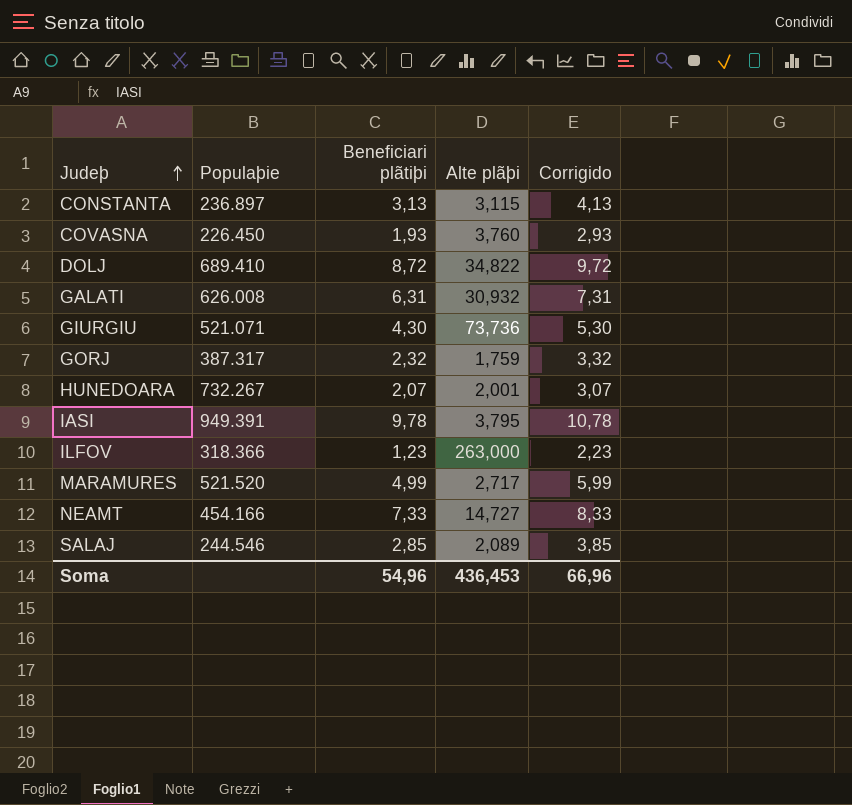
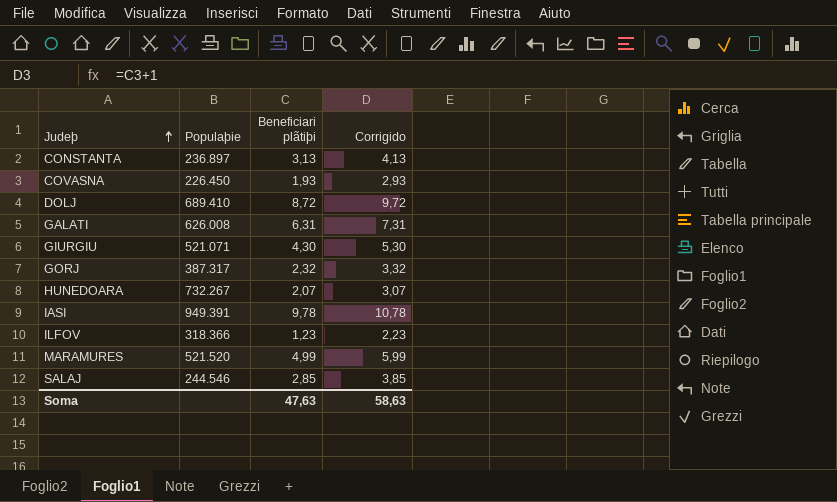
column Alte plãþi | position: 4 -> none
row NEAMT: 454.166 | 7,33 | 14,727 | 8,33 -> none
Soma | Beneficiari plãtiþi: 54,96 -> 47,63
Soma | Corrigido: 66,96 -> 58,63

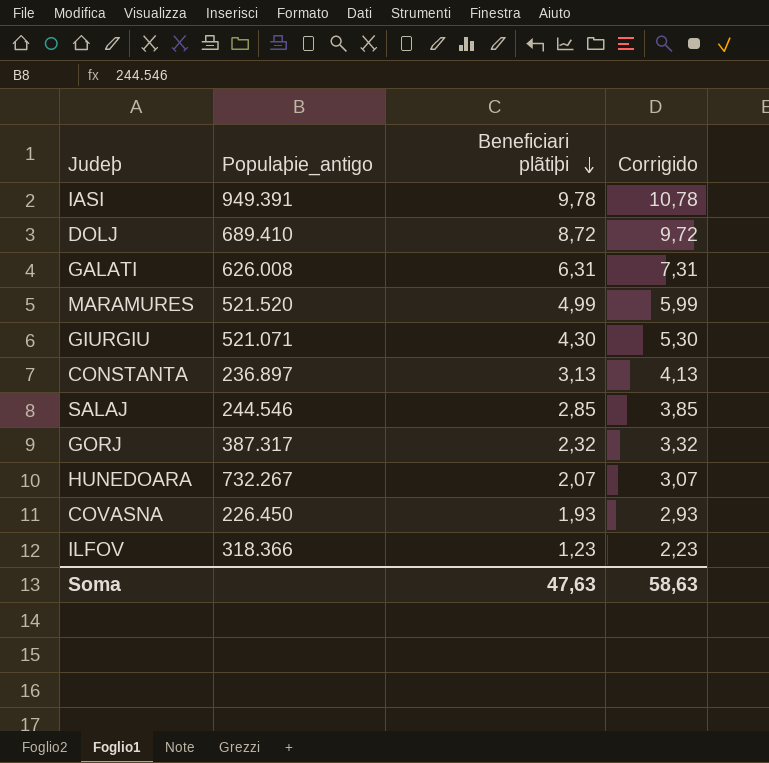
row order: Judeþ ascending -> Beneficiari plãtiþi descending
column name: Populaþie -> Populaþie_antigo

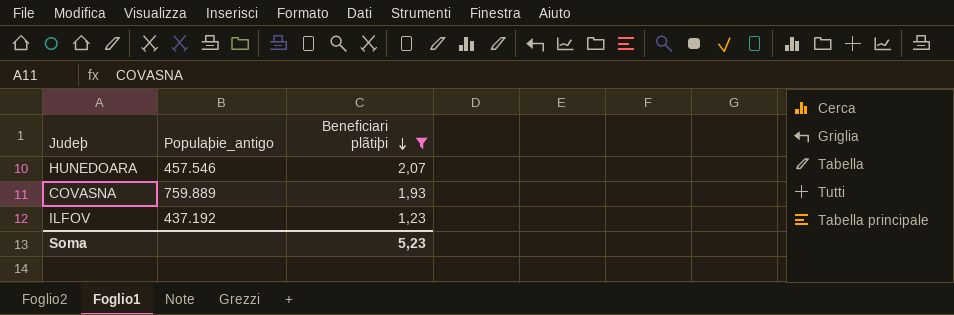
filter: none -> Beneficiari plãtiþi <= 2,07
column Corrigido | formula: [Beneficiari plãtiþi] + 1 -> none
HUNEDOARA | Populaþie_antigo: 732.267 -> 457.546
COVASNA | Populaþie_antigo: 226.450 -> 759.889
ILFOV | Populaþie_antigo: 318.366 -> 437.192
Soma | Beneficiari plãtiþi: 47,63 -> 5,23

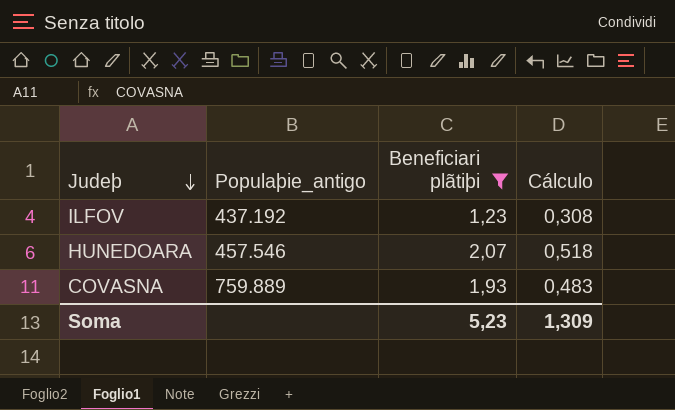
row order: Beneficiari plãtiþi descending -> Judeþ descending
column Cálculo | formula: none -> [Beneficiari plãtiþi] * 0,25

